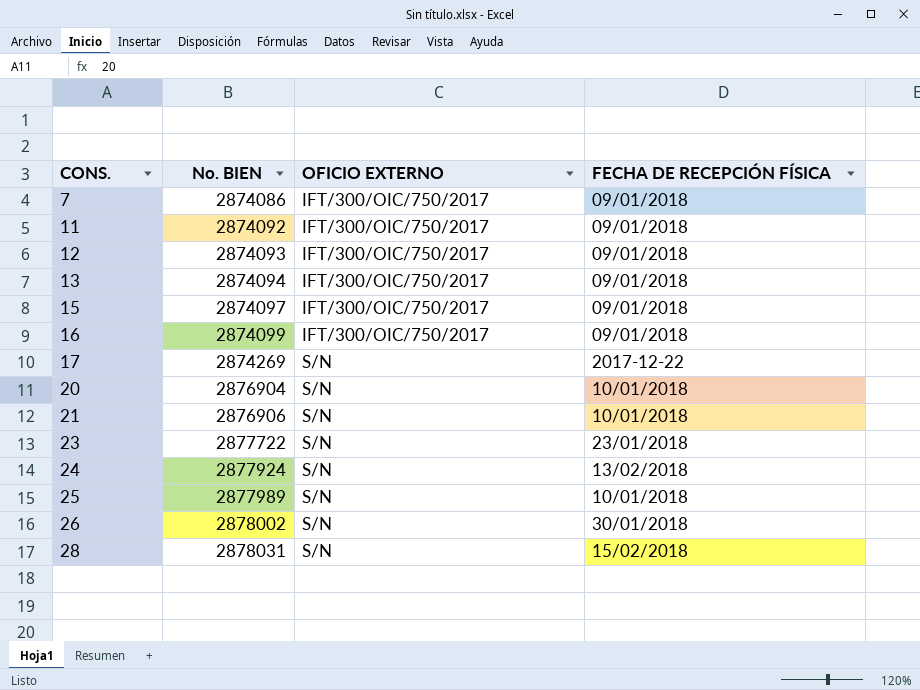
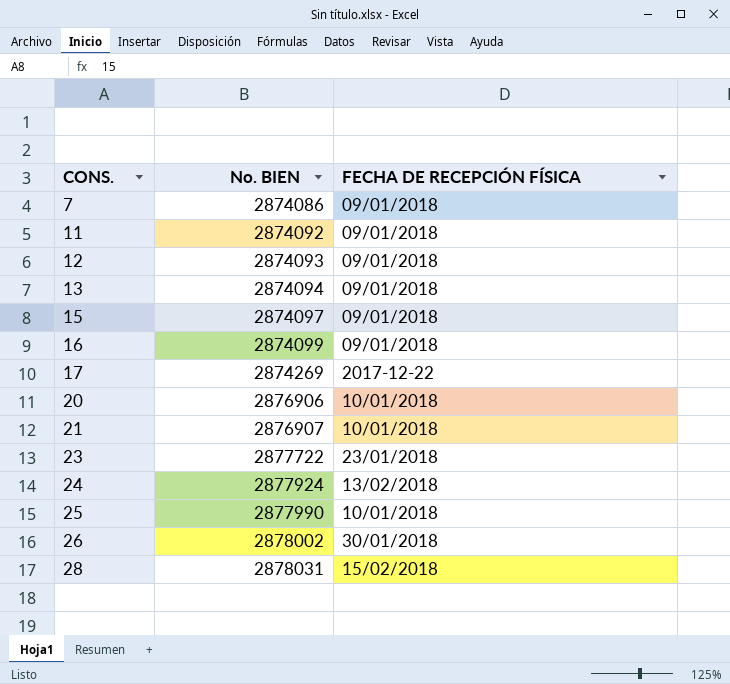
column OFICIO EXTERNO | position: 3 -> none
20 | No. BIEN: 2876904 -> 2876906
21 | No. BIEN: 2876906 -> 2876907
25 | No. BIEN: 2877989 -> 2877990

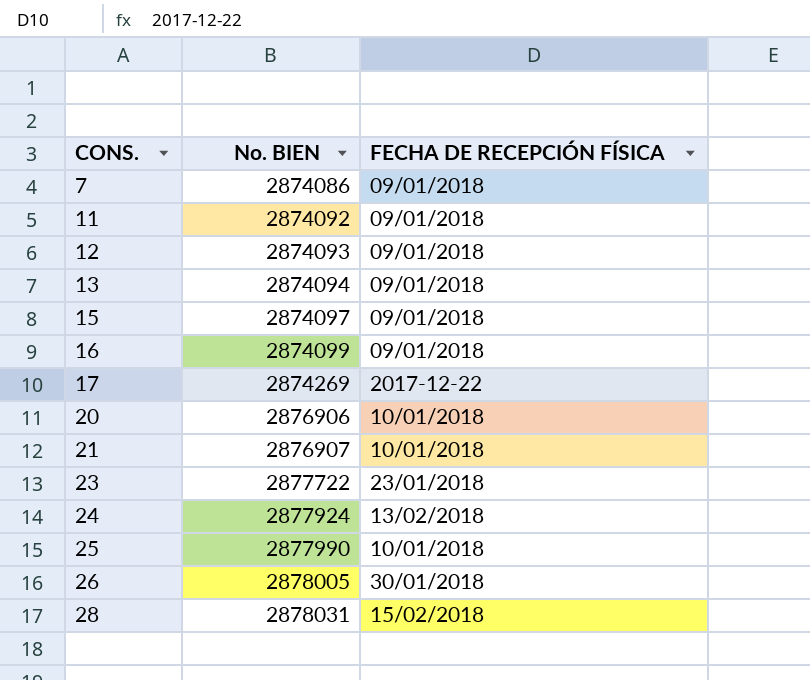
26 | No. BIEN: 2878002 -> 2878005

